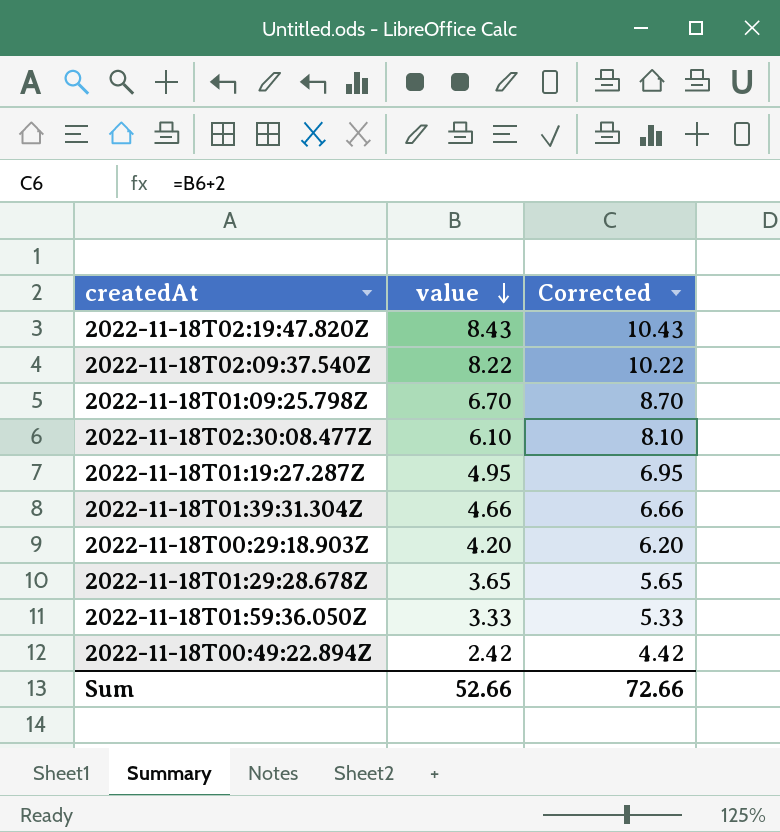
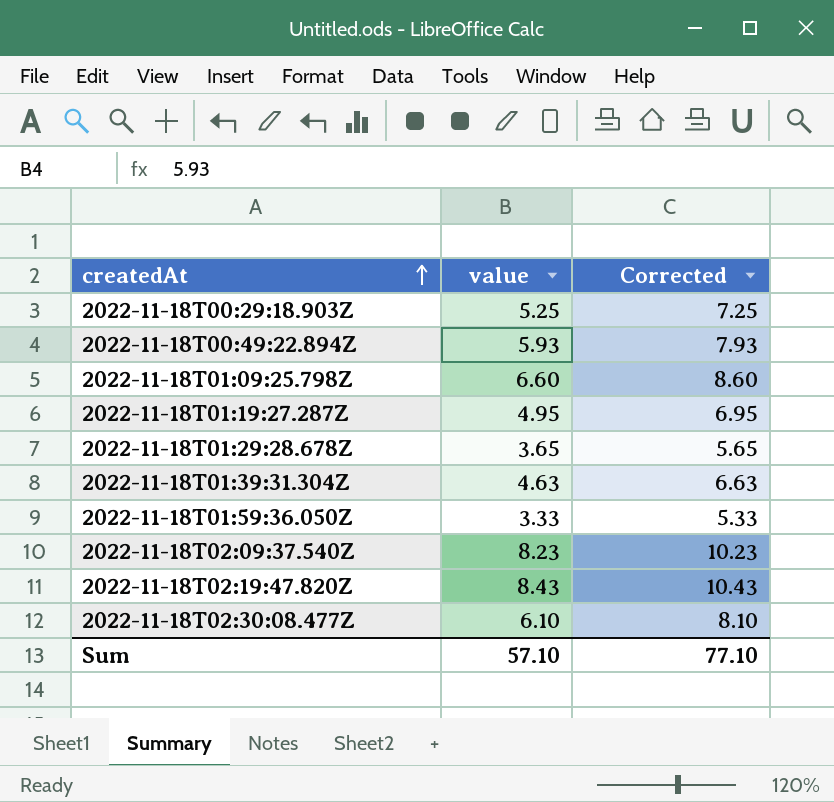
row order: value descending -> createdAt ascending
2022-11-18T00:29:18.903Z | value: 4.20 -> 5.25
2022-11-18T00:29:18.903Z | Corrected: 6.20 -> 7.25
2022-11-18T00:49:22.894Z | value: 2.42 -> 5.93
2022-11-18T00:49:22.894Z | Corrected: 4.42 -> 7.93
2022-11-18T01:09:25.798Z | value: 6.70 -> 6.60
2022-11-18T01:09:25.798Z | Corrected: 8.70 -> 8.60
2022-11-18T01:39:31.304Z | value: 4.66 -> 4.63
2022-11-18T01:39:31.304Z | Corrected: 6.66 -> 6.63
2022-11-18T02:09:37.540Z | value: 8.22 -> 8.23
2022-11-18T02:09:37.540Z | Corrected: 10.22 -> 10.23
Sum | value: 52.66 -> 57.10
Sum | Corrected: 72.66 -> 77.10

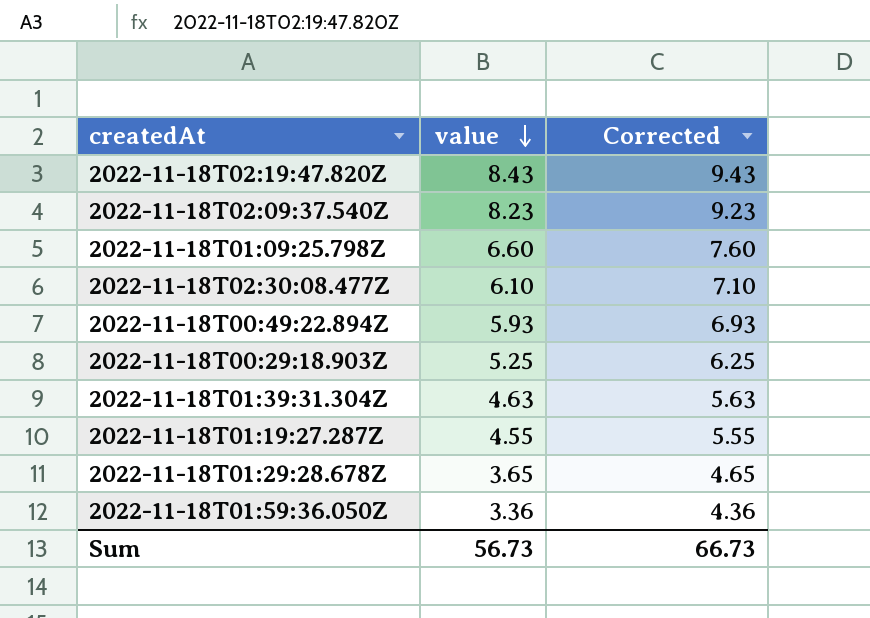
row order: createdAt ascending -> value descending
column Corrected | formula: [value] + 2 -> [value] + 1
2022-11-18T01:19:27.287Z | value: 4.95 -> 4.55
2022-11-18T01:59:36.050Z | value: 3.33 -> 3.36
Sum | value: 57.10 -> 56.73
Sum | Corrected: 77.10 -> 66.73

